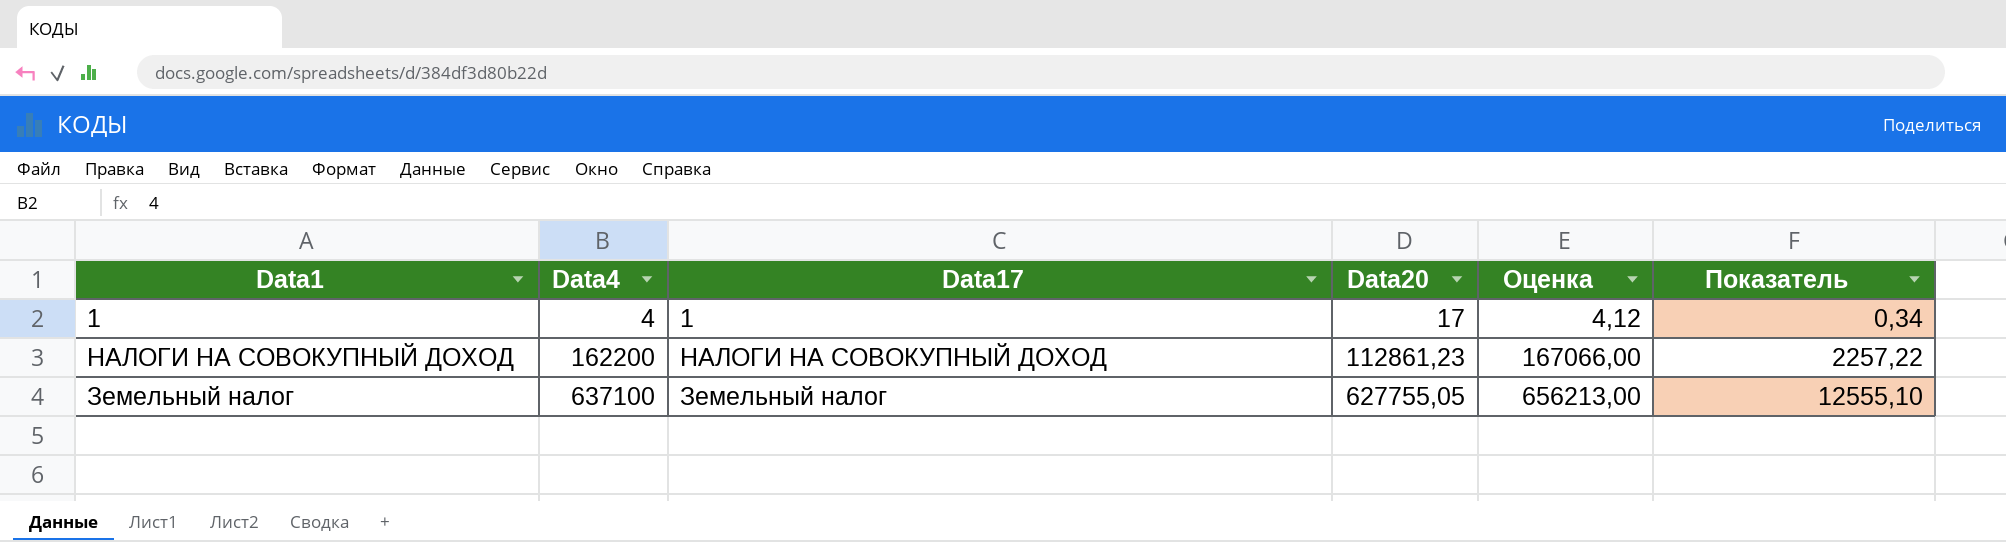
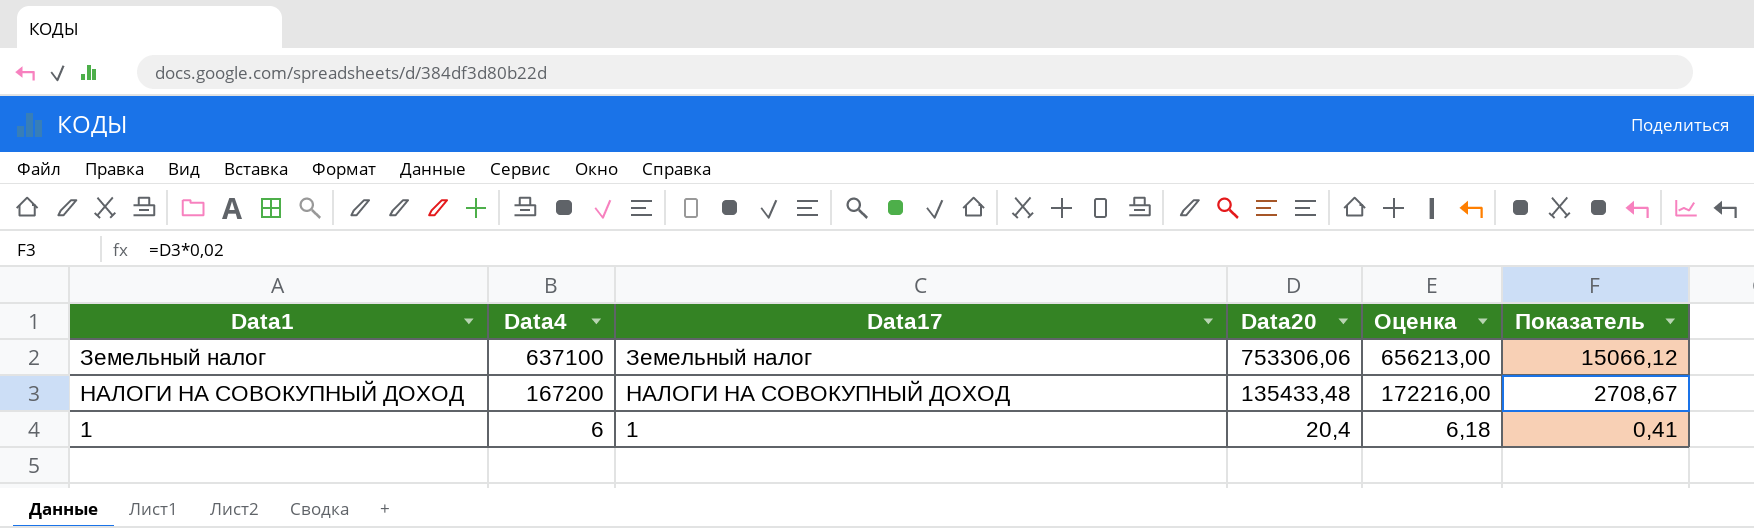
row order: Data4 ascending -> Data4 descending
Земельный налог | Data20: 627755,05 -> 753306,06
Земельный налог | Показатель: 12555,10 -> 15066,12
НАЛОГИ НА СОВОКУПНЫЙ ДОХОД | Data4: 162200 -> 167200
НАЛОГИ НА СОВОКУПНЫЙ ДОХОД | Data20: 112861,23 -> 135433,48
НАЛОГИ НА СОВОКУПНЫЙ ДОХОД | Оценка: 167066,00 -> 172216,00
НАЛОГИ НА СОВОКУПНЫЙ ДОХОД | Показатель: 2257,22 -> 2708,67
1 | Data4: 4 -> 6
1 | Data20: 17 -> 20,4
1 | Оценка: 4,12 -> 6,18
1 | Показатель: 0,34 -> 0,41

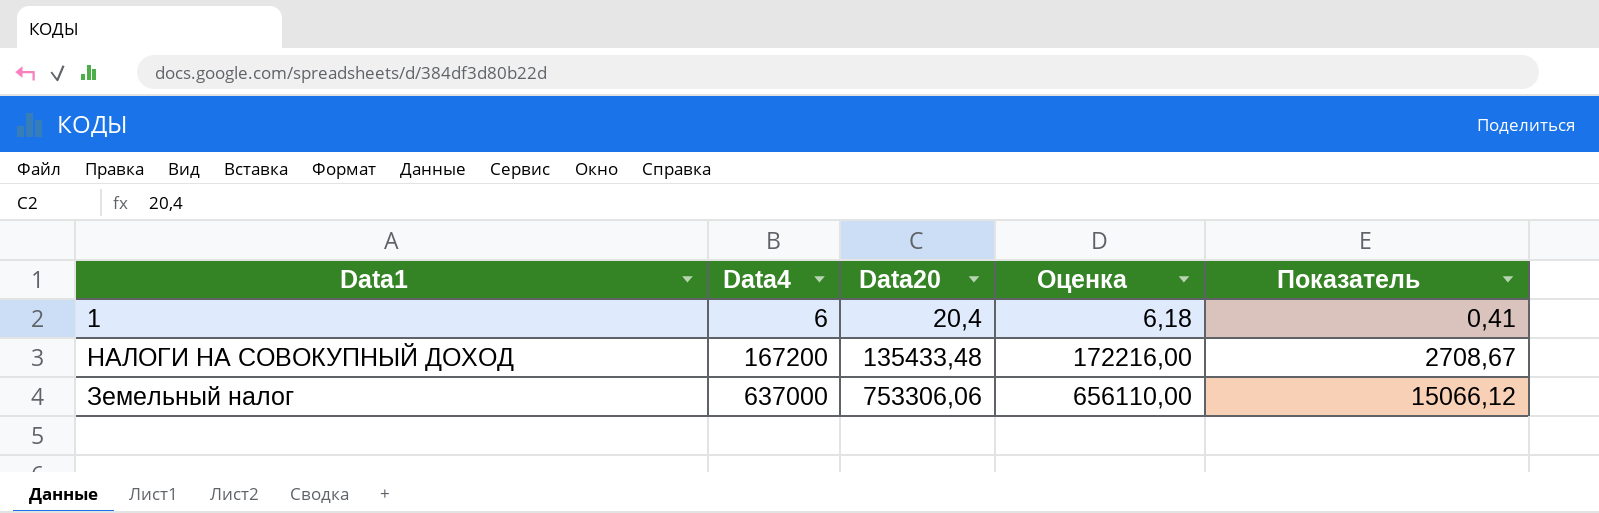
row order: Data4 descending -> Data4 ascending
column Data17 | position: 3 -> none
Земельный налог | Data4: 637100 -> 637000
Земельный налог | Оценка: 656213,00 -> 656110,00

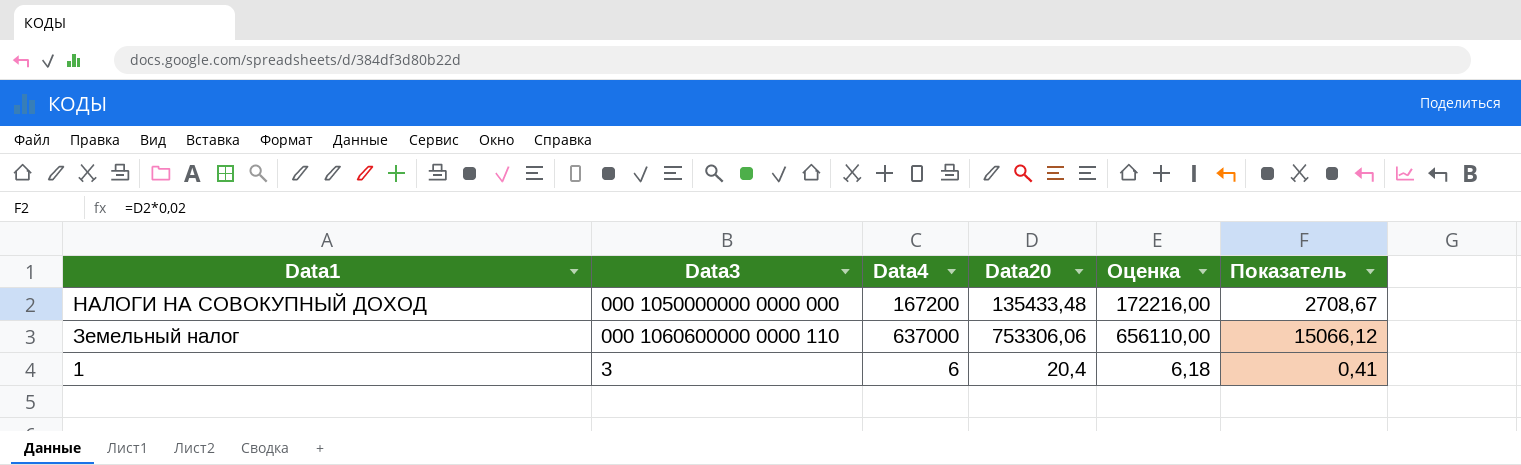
row order: Data4 ascending -> Data1 descending
column Data3 | position: none -> 2

